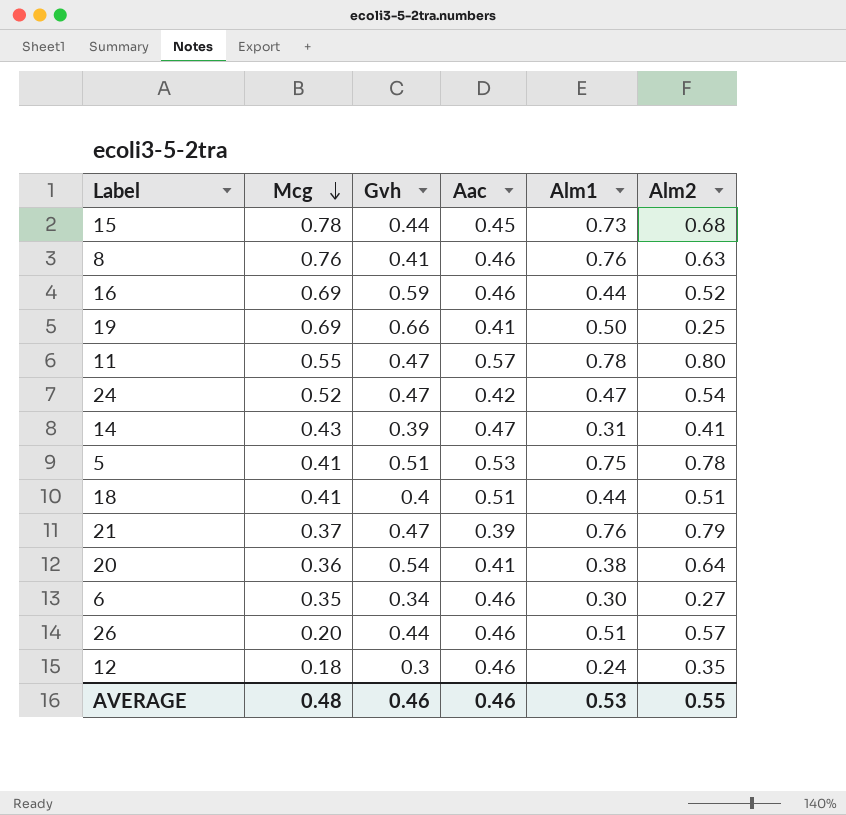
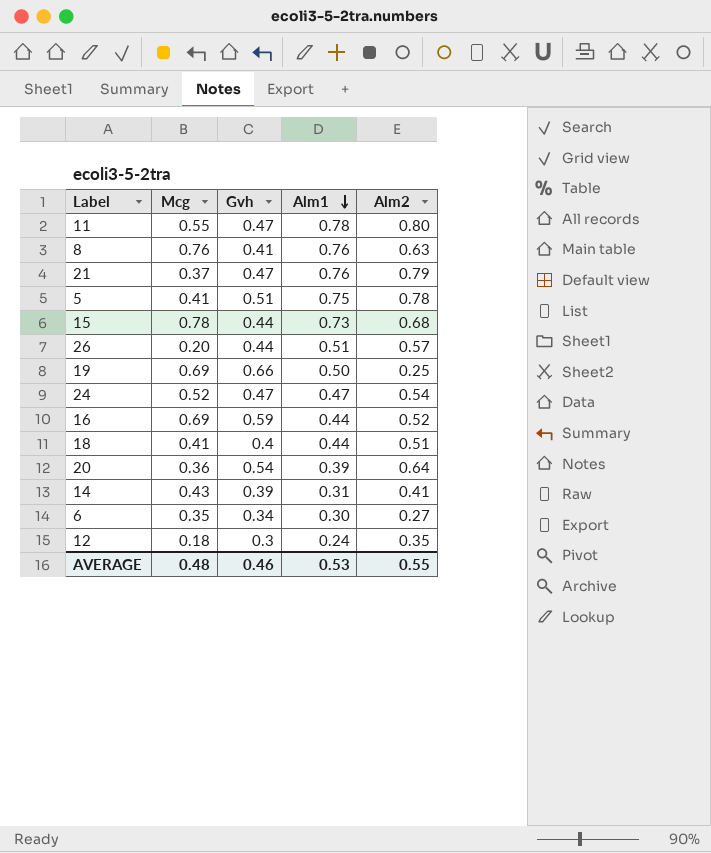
row order: Mcg descending -> Alm1 descending
column Aac | position: 4 -> none
20 | Alm1: 0.38 -> 0.39

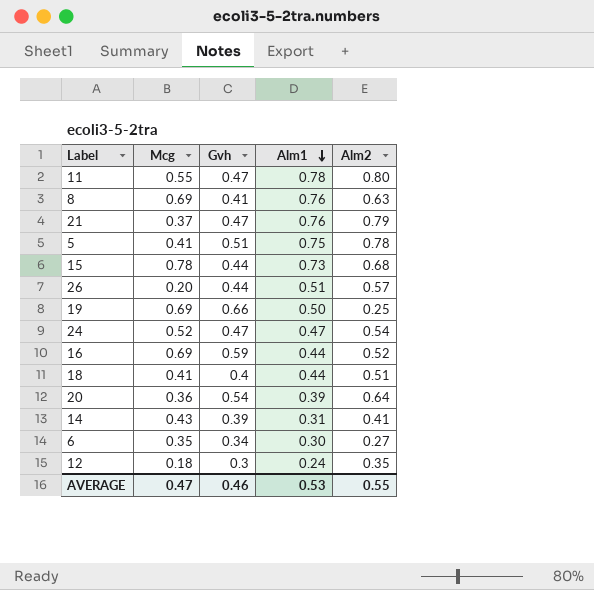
8 | Mcg: 0.76 -> 0.69
AVERAGE | Mcg: 0.48 -> 0.47

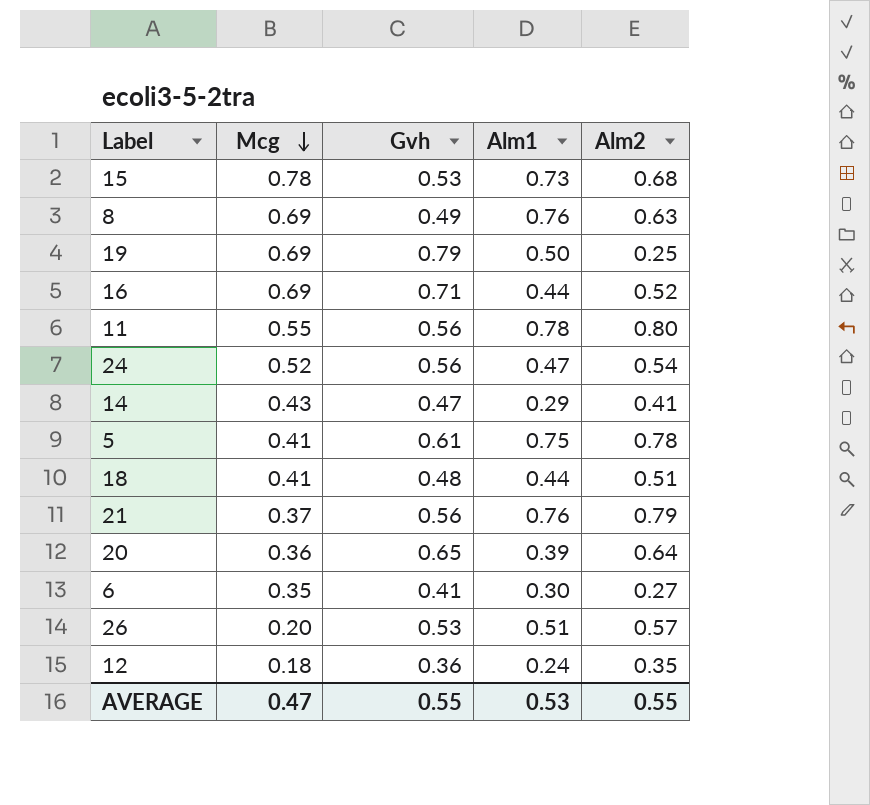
row order: Alm1 descending -> Mcg descending
15 | Gvh: 0.44 -> 0.53
8 | Gvh: 0.41 -> 0.49
19 | Gvh: 0.66 -> 0.79
16 | Gvh: 0.59 -> 0.71
11 | Gvh: 0.47 -> 0.56
24 | Gvh: 0.47 -> 0.56
14 | Gvh: 0.39 -> 0.47
14 | Alm1: 0.31 -> 0.29
5 | Gvh: 0.51 -> 0.61
18 | Gvh: 0.4 -> 0.48
21 | Gvh: 0.47 -> 0.56
20 | Gvh: 0.54 -> 0.65
6 | Gvh: 0.34 -> 0.41
26 | Gvh: 0.44 -> 0.53
12 | Gvh: 0.3 -> 0.36
AVERAGE | Gvh: 0.46 -> 0.55

